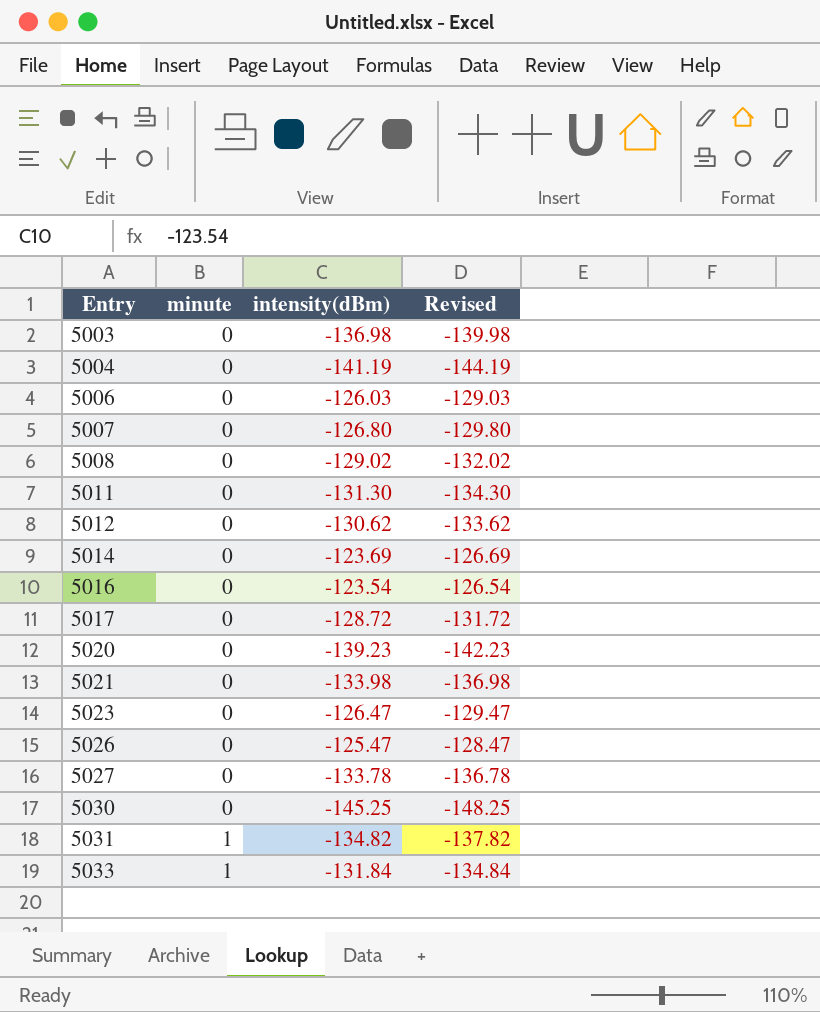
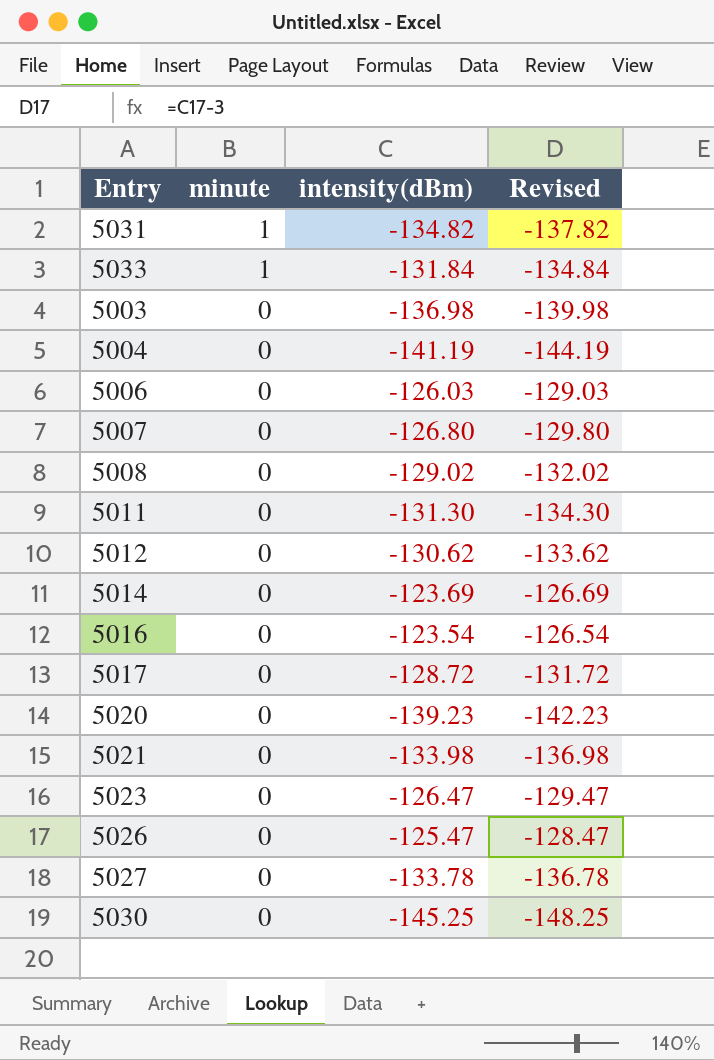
row order: Entry ascending -> minute descending

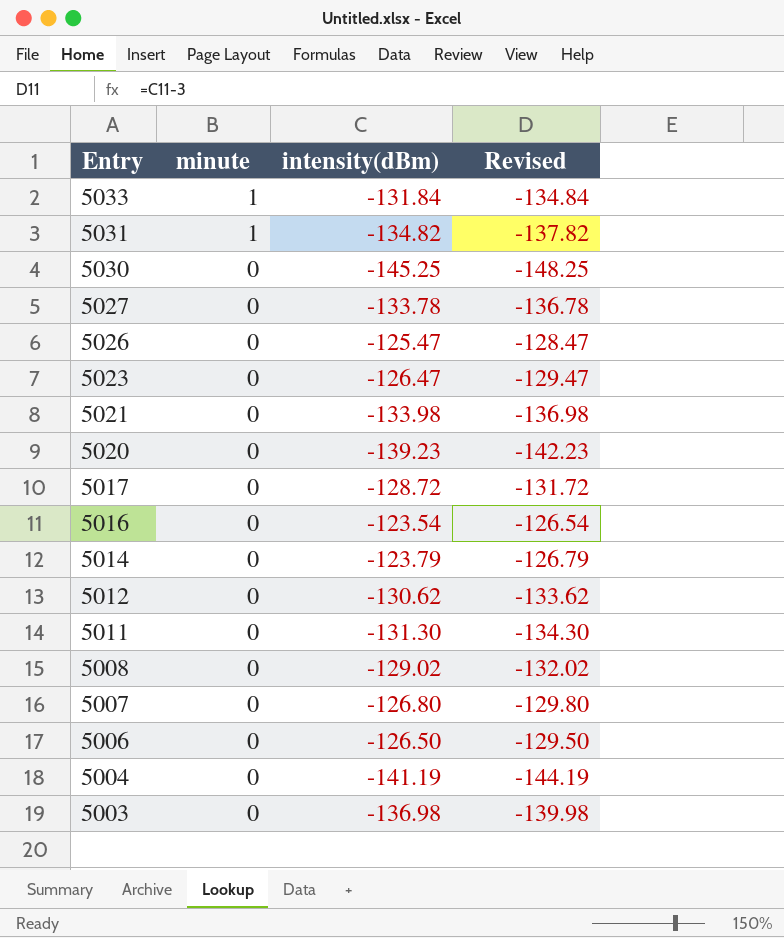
row order: minute descending -> Entry descending
5014 | intensity(dBm): -123.69 -> -123.79
5014 | Revised: -126.69 -> -126.79
5006 | intensity(dBm): -126.03 -> -126.50
5006 | Revised: -129.03 -> -129.50

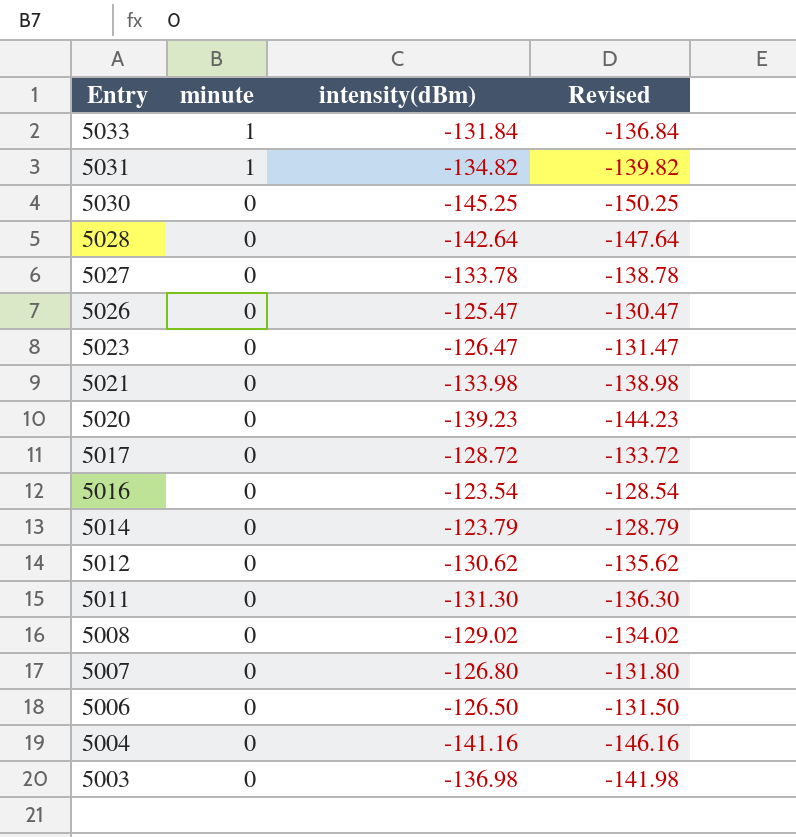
column Revised | formula: [intensity(dBm)] - 3 -> [intensity(dBm)] - 5
row 5028: none -> 0 | -142.64 | -147.64
5004 | intensity(dBm): -141.19 -> -141.16

